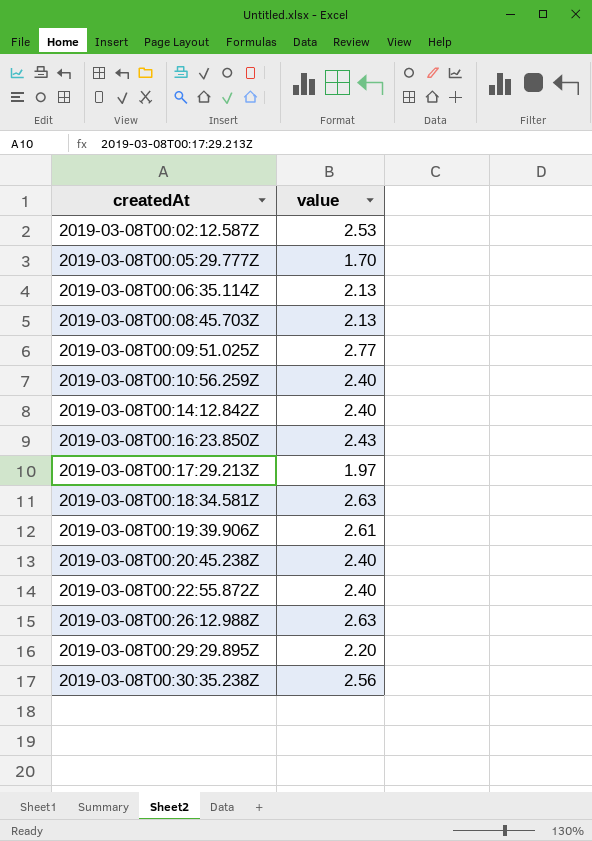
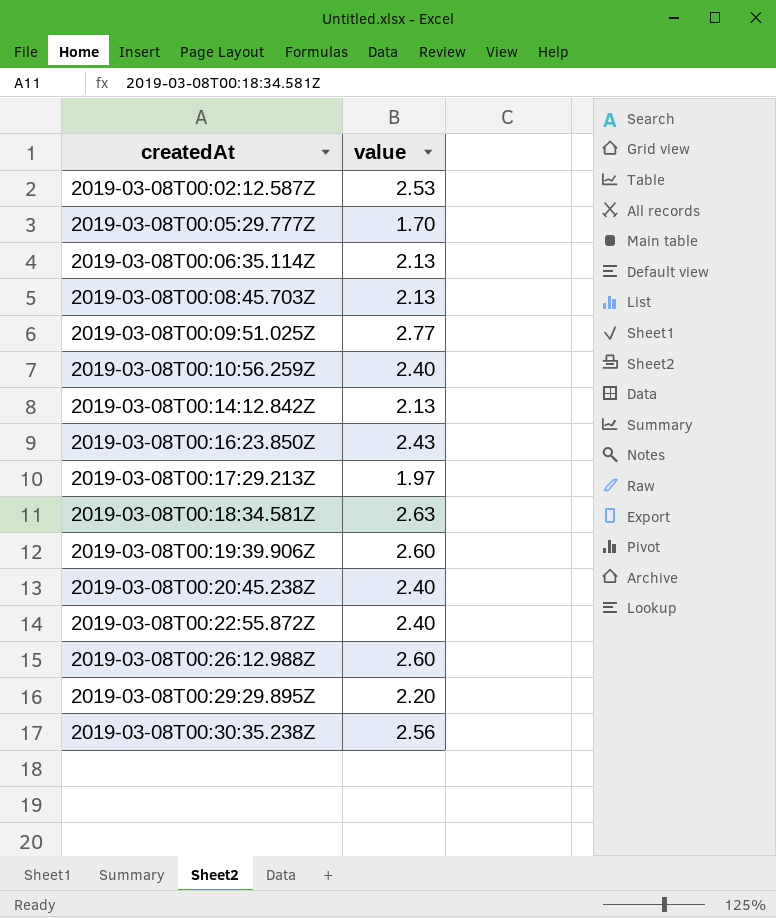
2019-03-08T00:14:12.842Z | value: 2.40 -> 2.13
2019-03-08T00:19:39.906Z | value: 2.61 -> 2.60
2019-03-08T00:26:12.988Z | value: 2.63 -> 2.60

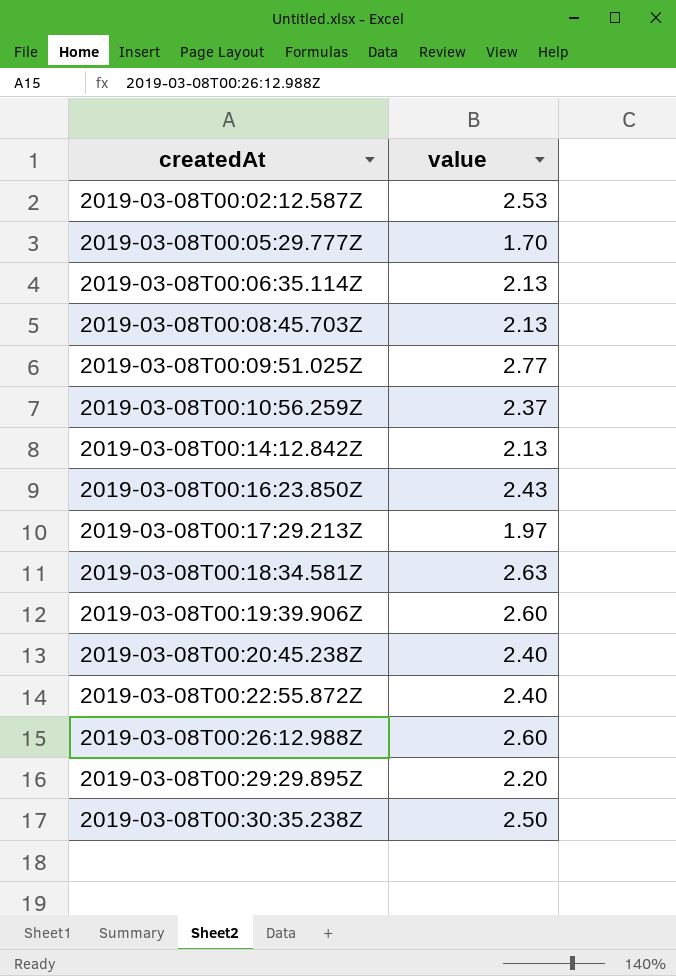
2019-03-08T00:10:56.259Z | value: 2.40 -> 2.37
2019-03-08T00:30:35.238Z | value: 2.56 -> 2.50

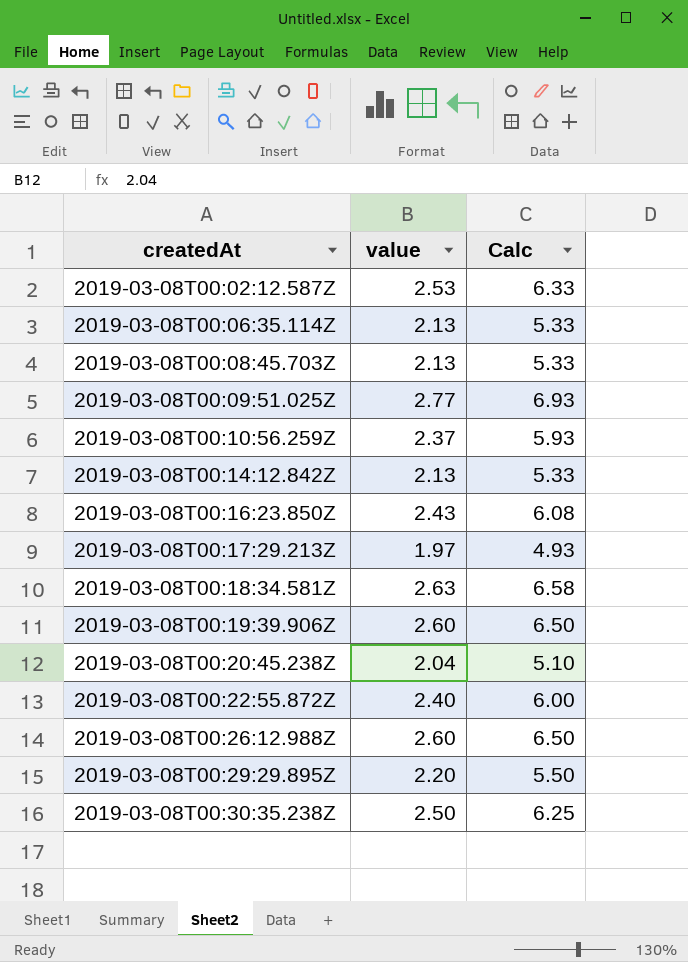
column Calc | formula: none -> [value] * 2.5
row 2019-03-08T00:05:29.777Z: 1.70 -> none
2019-03-08T00:20:45.238Z | value: 2.40 -> 2.04

